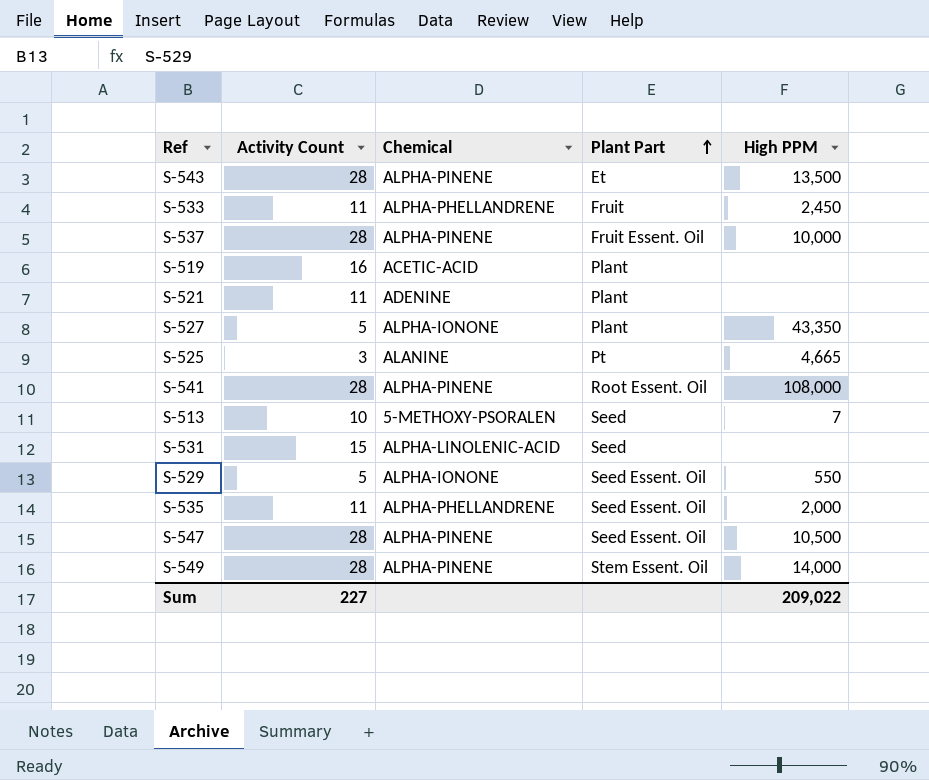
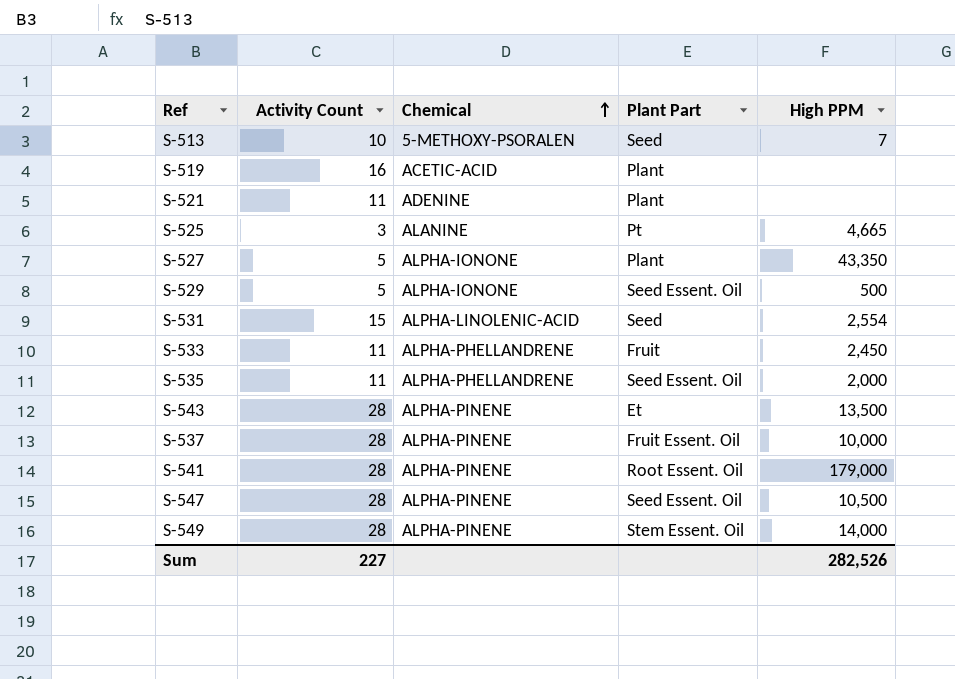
row order: Plant Part ascending -> Chemical ascending
S-529 | High PPM: 550 -> 500
S-531 | High PPM: none -> 2,554
S-541 | High PPM: 108,000 -> 179,000
Sum | High PPM: 209,022 -> 282,526

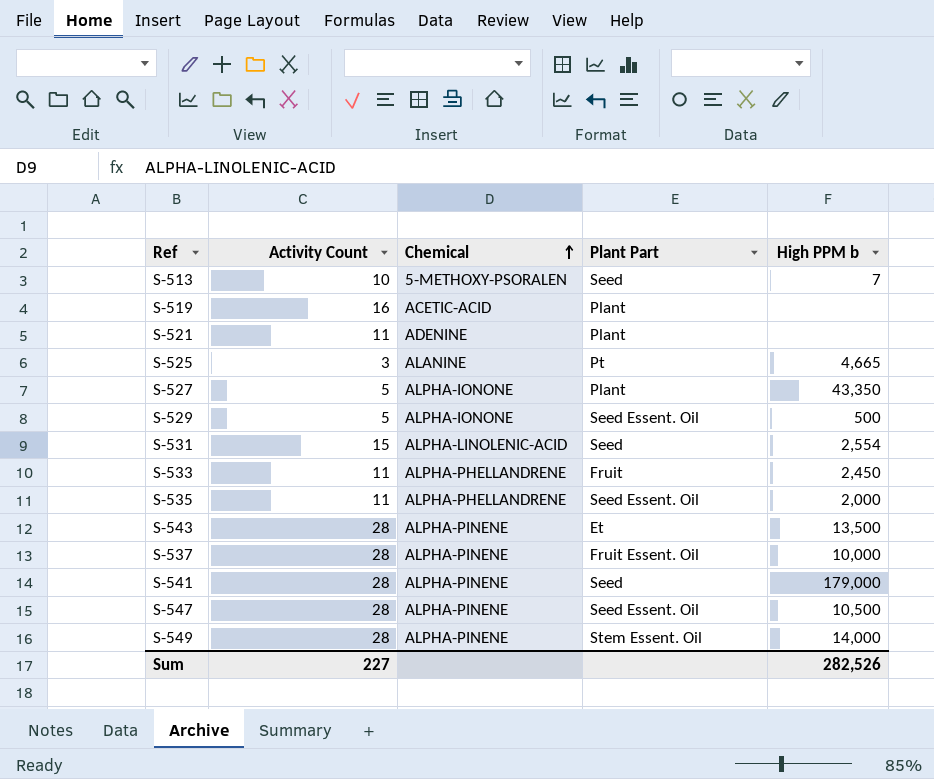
column name: High PPM -> High PPM b
S-541 | Plant Part: Root Essent. Oil -> Seed

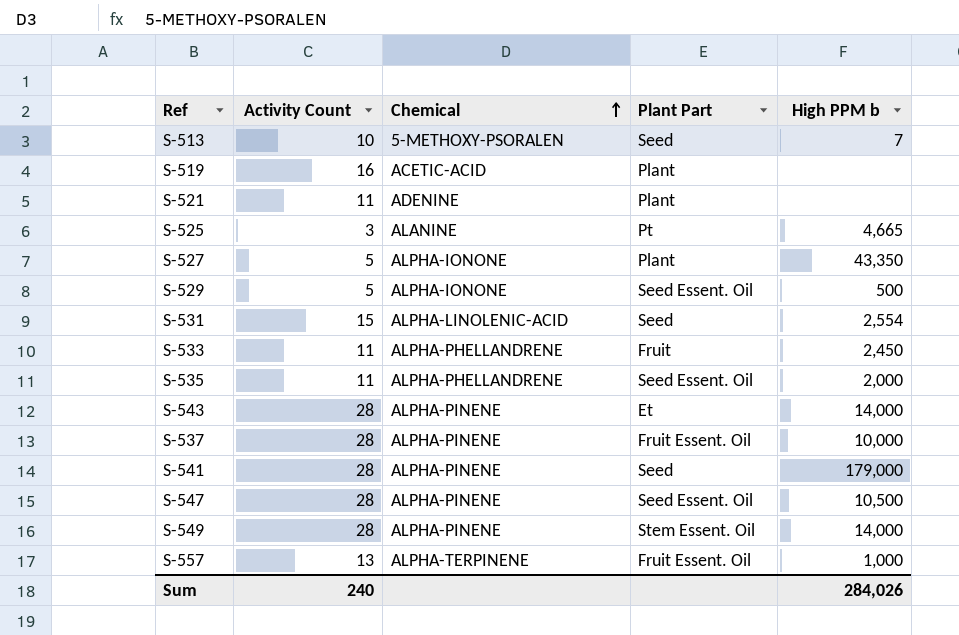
S-543 | High PPM b: 13,500 -> 14,000
row S-557: none -> 13 | ALPHA-TERPINENE | Fruit Essent. Oil | 1,000
Sum | Activity Count: 227 -> 240
Sum | High PPM b: 282,526 -> 284,026

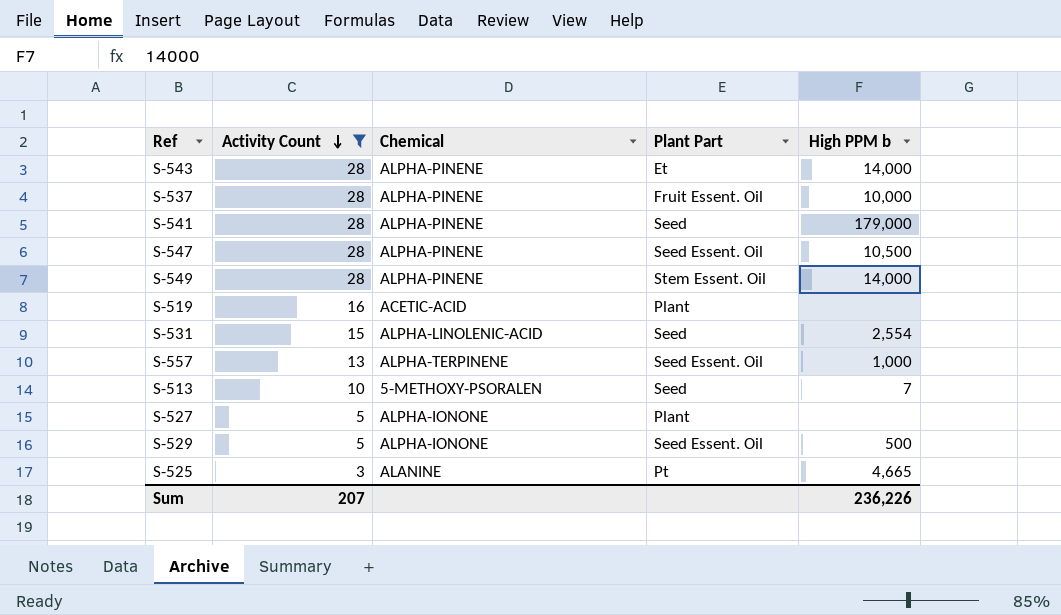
filter: none -> Activity Count != 11
row order: Chemical ascending -> Activity Count descending
S-557 | Plant Part: Fruit Essent. Oil -> Seed Essent. Oil
S-527 | High PPM b: 43,350 -> none
Sum | Activity Count: 240 -> 207
Sum | High PPM b: 284,026 -> 236,226

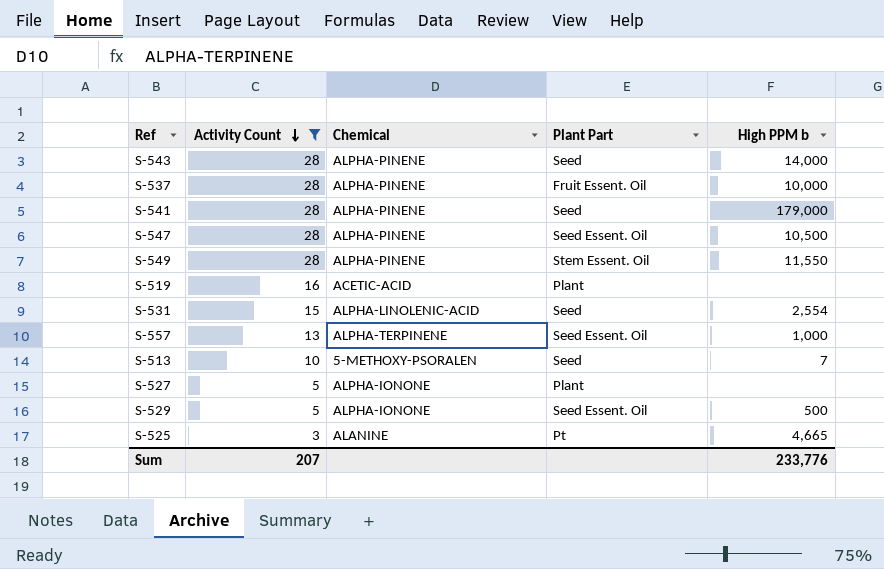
S-543 | Plant Part: Et -> Seed
S-549 | High PPM b: 14,000 -> 11,550
Sum | High PPM b: 236,226 -> 233,776

